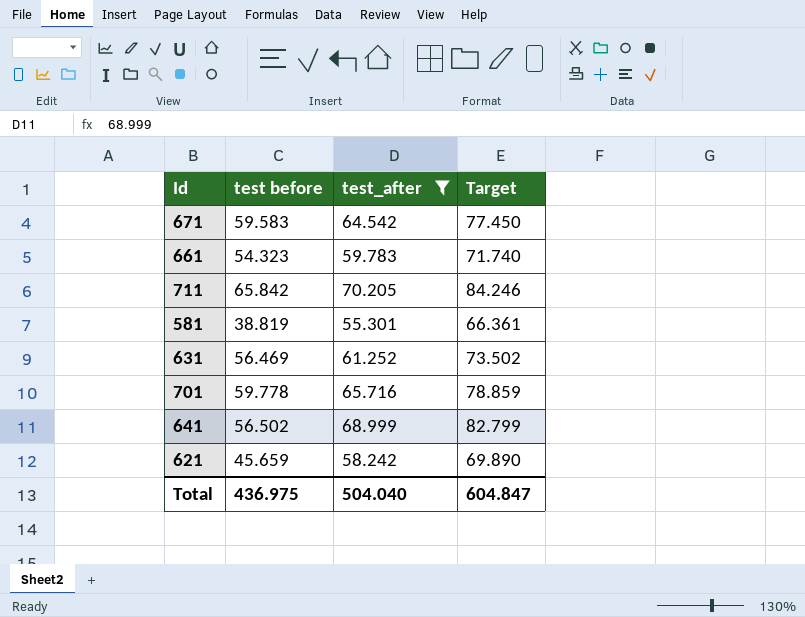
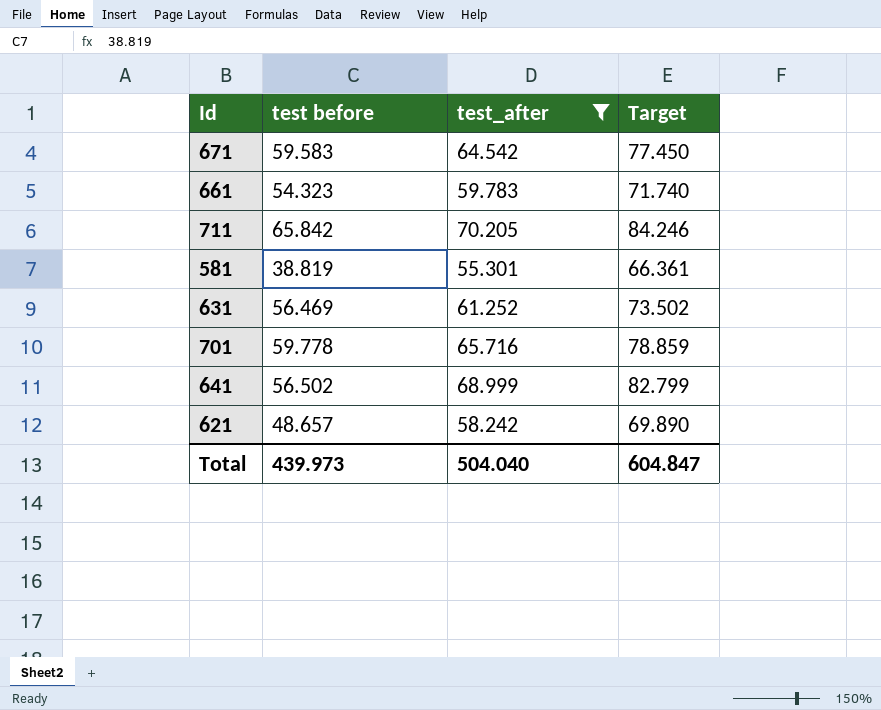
621 | test before: 45.659 -> 48.657
Total | test before: 436.975 -> 439.973

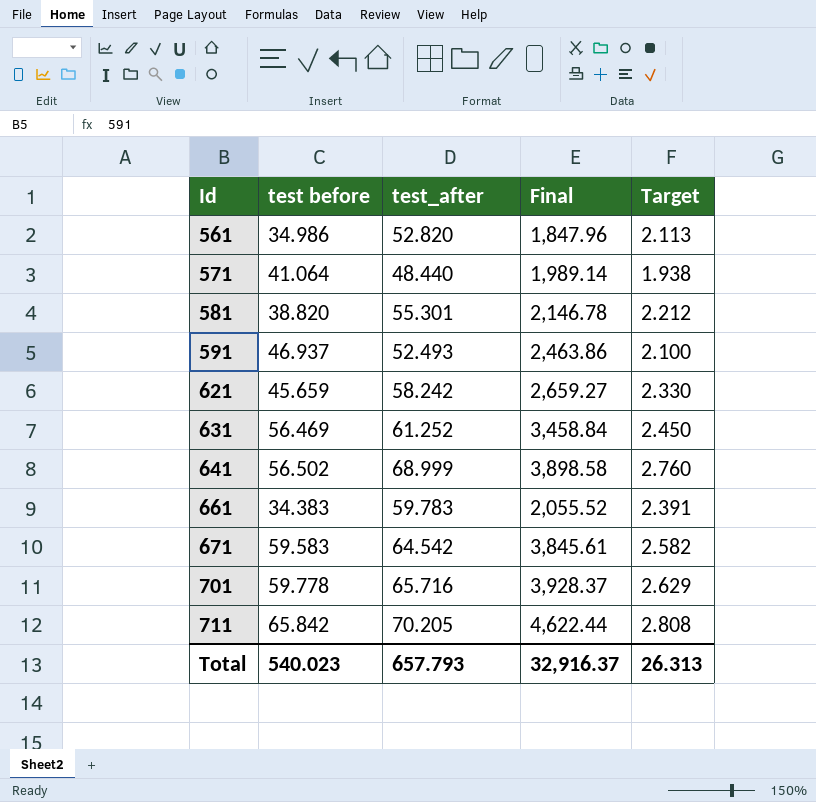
filter: test_after >= 55.301 -> none
row order: none -> Id ascending
column Final | formula: none -> [test before] * [test_after]
column Target | formula: [test_after] * 1.2 -> [test_after] * 0.04
581 | test before: 38.819 -> 38.820
621 | test before: 48.657 -> 45.659
661 | test before: 54.323 -> 34.383
Total | test before: 439.973 -> 540.023
Total | test_after: 504.040 -> 657.793
Total | Target: 604.847 -> 26.313

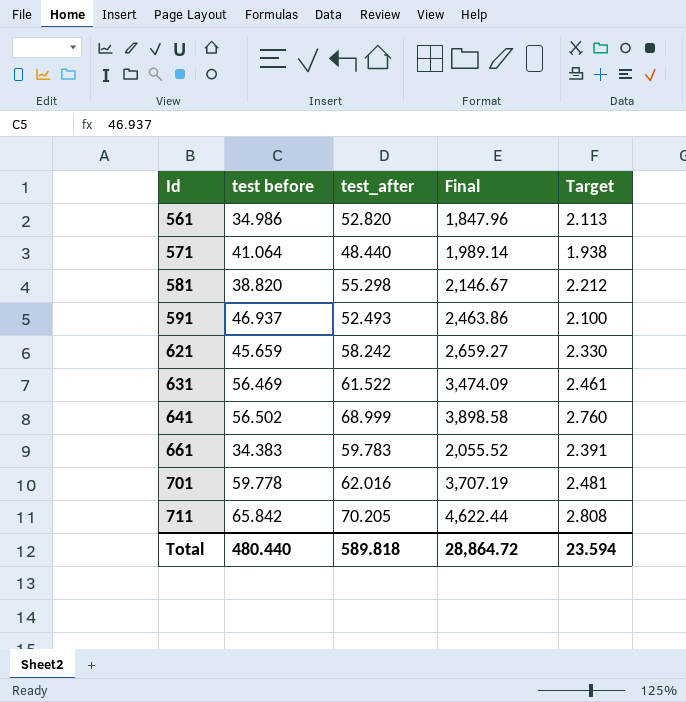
row 671: 59.583 | 64.542 | 3,845.61 | 2.582 -> none
581 | test_after: 55.301 -> 55.298
581 | Final: 2,146.78 -> 2,146.67
631 | test_after: 61.252 -> 61.522
631 | Final: 3,458.84 -> 3,474.09
631 | Target: 2.450 -> 2.461
701 | test_after: 65.716 -> 62.016
701 | Final: 3,928.37 -> 3,707.19
701 | Target: 2.629 -> 2.481
Total | test before: 540.023 -> 480.440
Total | test_after: 657.793 -> 589.818
Total | Final: 32,916.37 -> 28,864.72
Total | Target: 26.313 -> 23.594

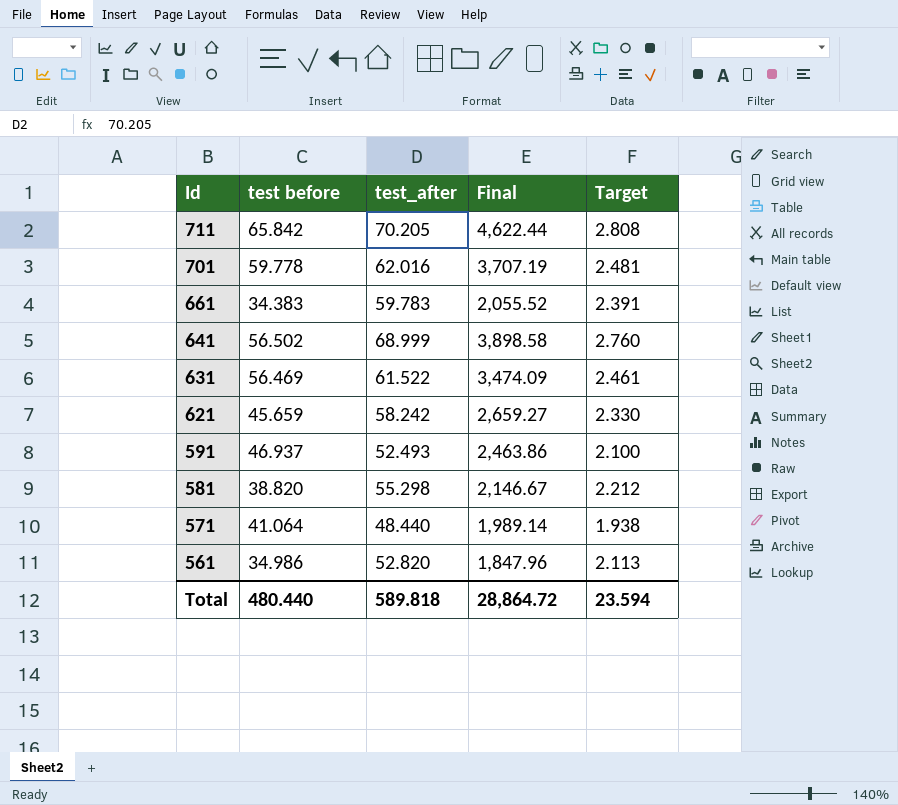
row order: Id ascending -> Id descending

